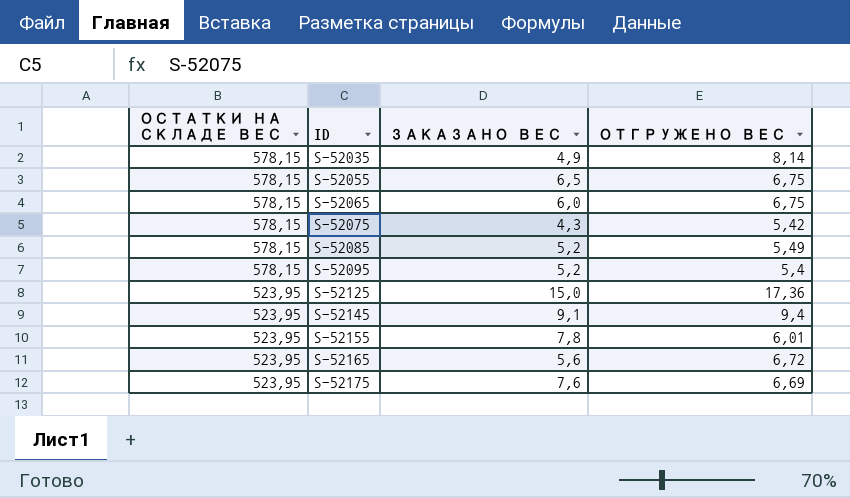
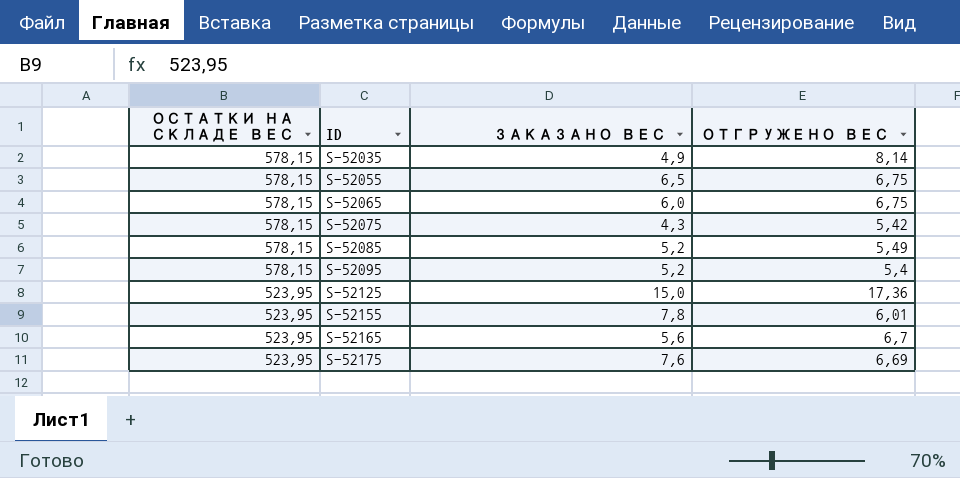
row S-52145: 523,95 | 9,1 | 9,4 -> none
S-52165 | ОТГРУЖЕНО ВЕС: 6,72 -> 6,7

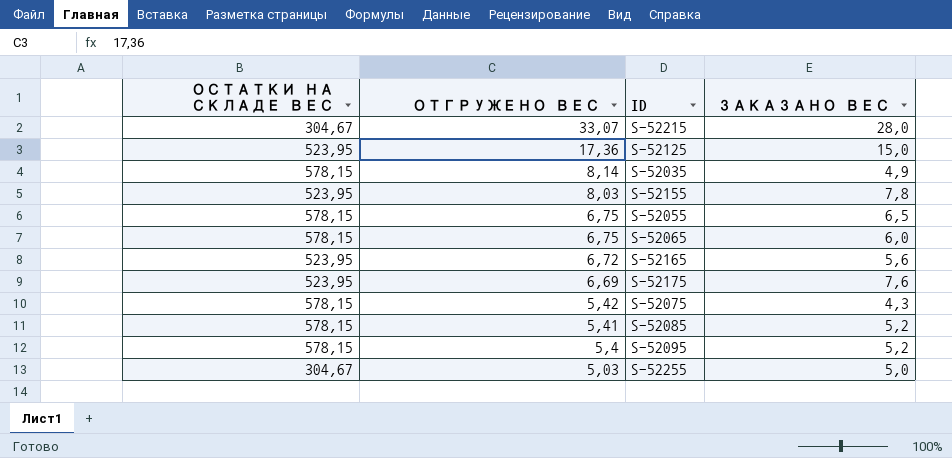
row order: ОСТАТКИ НА СКЛАДЕ ВЕС descending -> ОТГРУЖЕНО ВЕС descending
column ОТГРУЖЕНО ВЕС | position: 4 -> 2
row S-52215: none -> 304,67 | 33,07 | 28,0
S-52155 | ОТГРУЖЕНО ВЕС: 6,01 -> 8,03
S-52165 | ОТГРУЖЕНО ВЕС: 6,7 -> 6,72
S-52085 | ОТГРУЖЕНО ВЕС: 5,49 -> 5,41
row S-52255: none -> 304,67 | 5,03 | 5,0

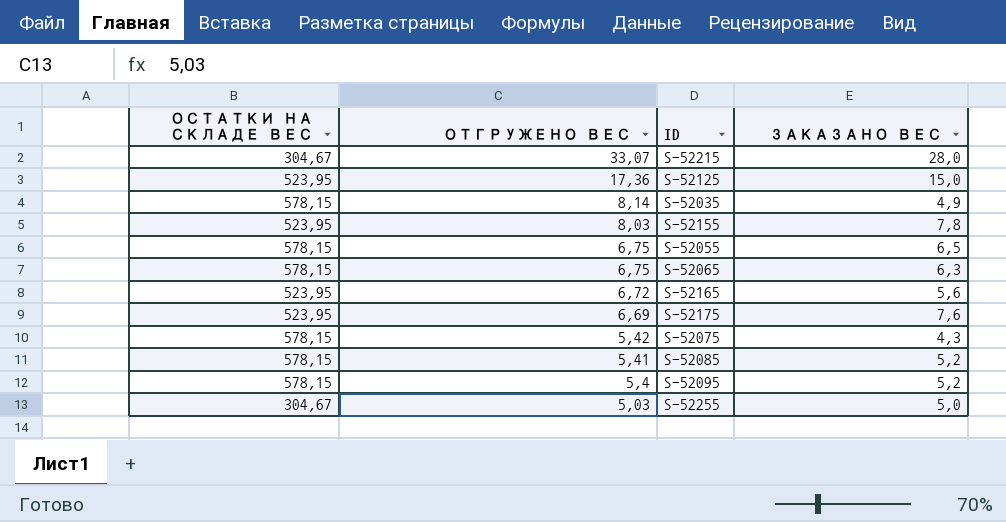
S-52065 | ЗАКАЗАНО ВЕС: 6,0 -> 6,3

